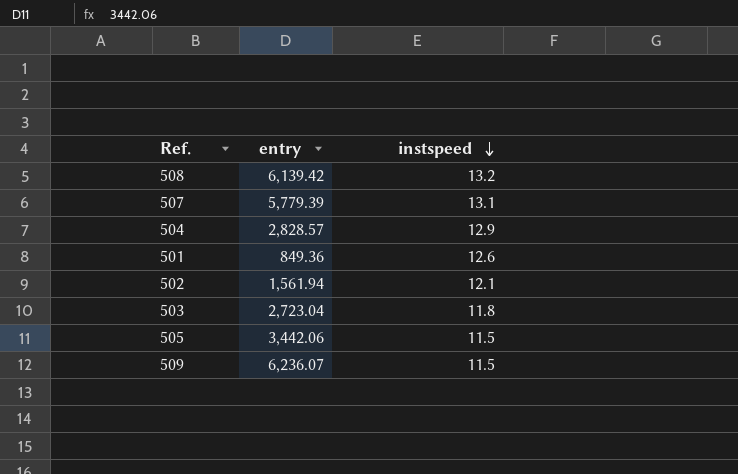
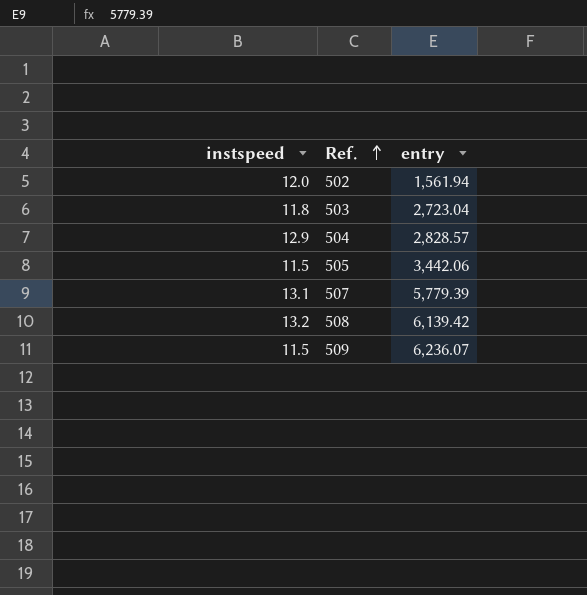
row order: instspeed descending -> Ref. ascending
column instspeed | position: 3 -> 1
row 501: 849.36 | 12.6 -> none
502 | instspeed: 12.1 -> 12.0

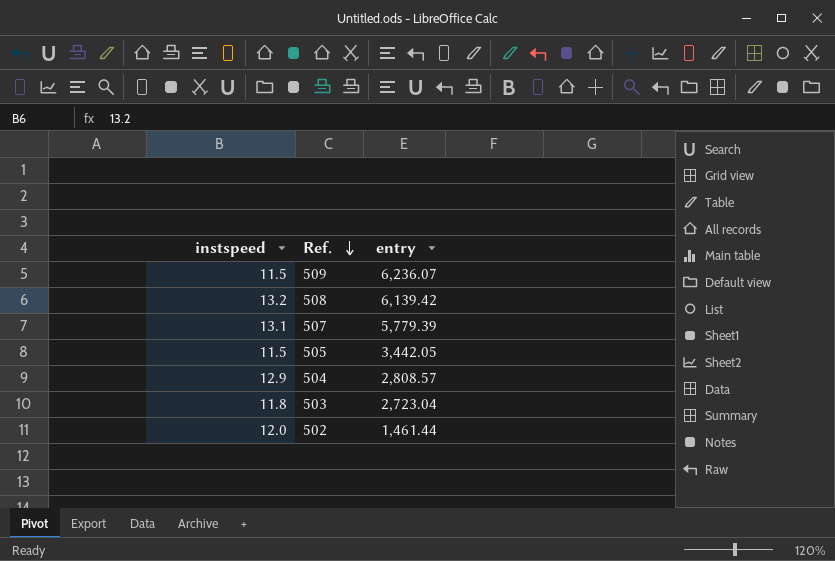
row order: Ref. ascending -> Ref. descending
505 | entry: 3,442.06 -> 3,442.05
504 | entry: 2,828.57 -> 2,808.57
502 | entry: 1,561.94 -> 1,461.44

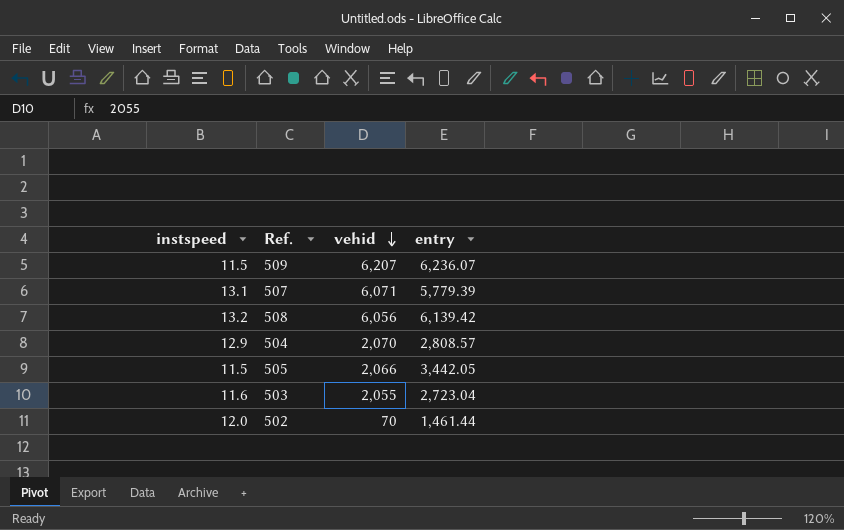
row order: Ref. descending -> vehid descending
column vehid | position: none -> 3
503 | instspeed: 11.8 -> 11.6

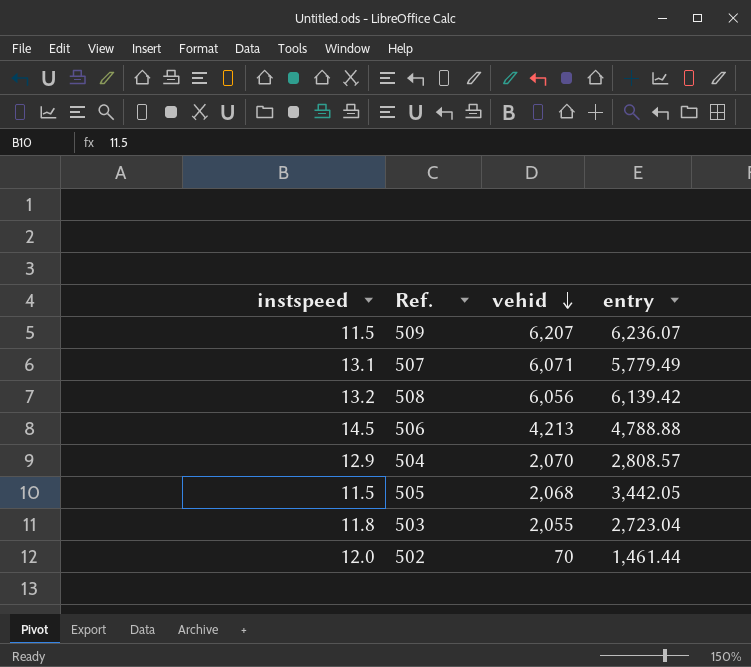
507 | entry: 5,779.39 -> 5,779.49
row 506: none -> 14.5 | 4,213 | 4,788.88
505 | vehid: 2,066 -> 2,068
503 | instspeed: 11.6 -> 11.8

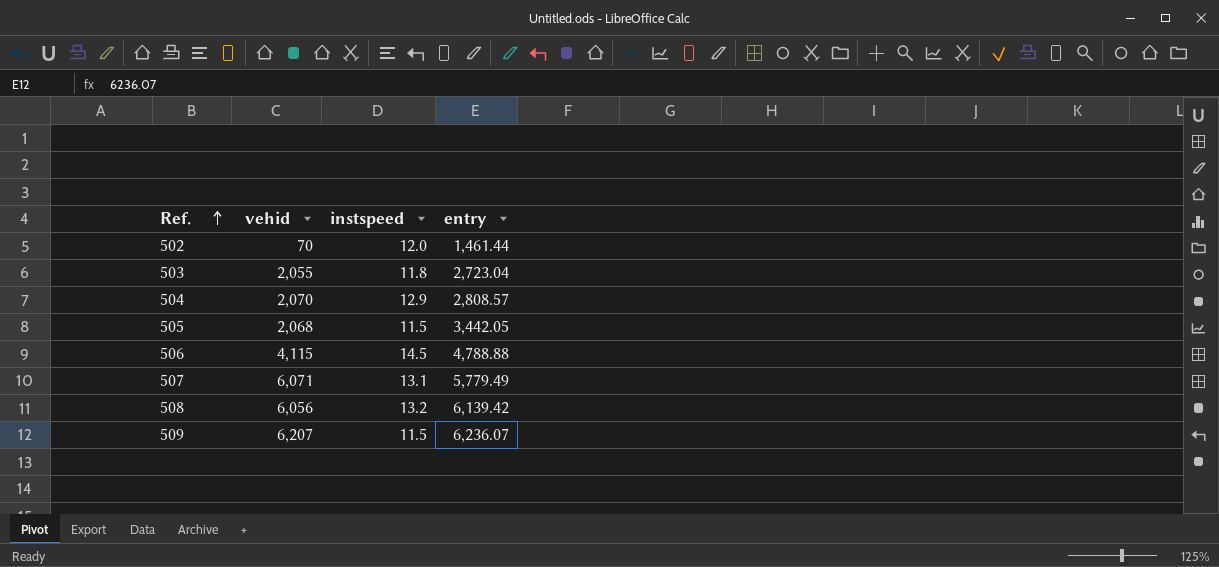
row order: vehid descending -> Ref. ascending
column instspeed | position: 1 -> 3
506 | vehid: 4,213 -> 4,115

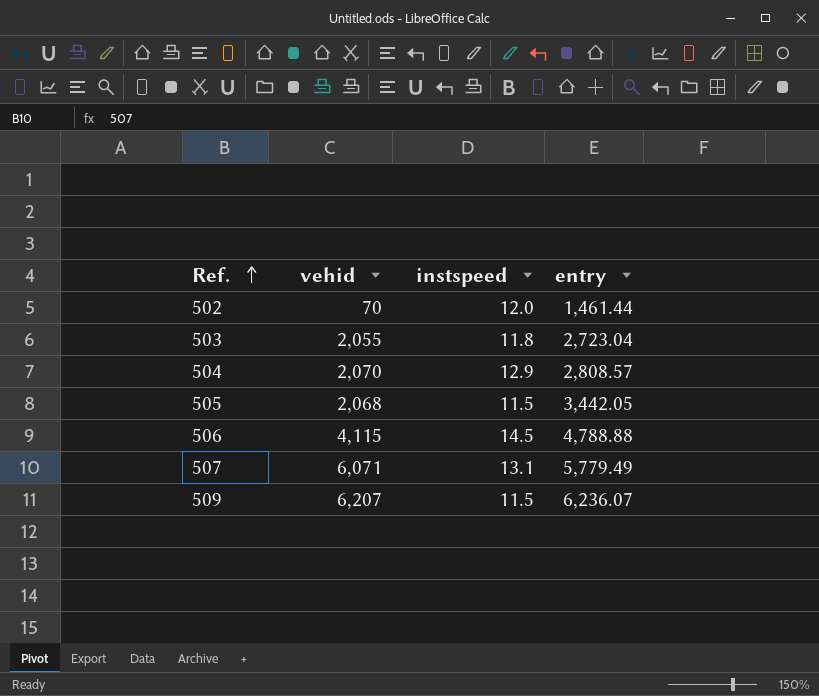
row 508: 6,056 | 13.2 | 6,139.42 -> none

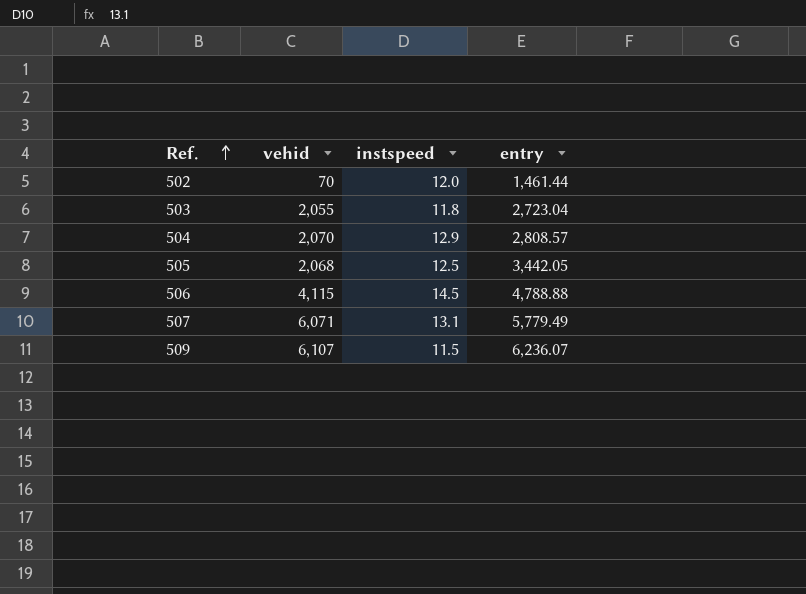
505 | instspeed: 11.5 -> 12.5
509 | vehid: 6,207 -> 6,107

